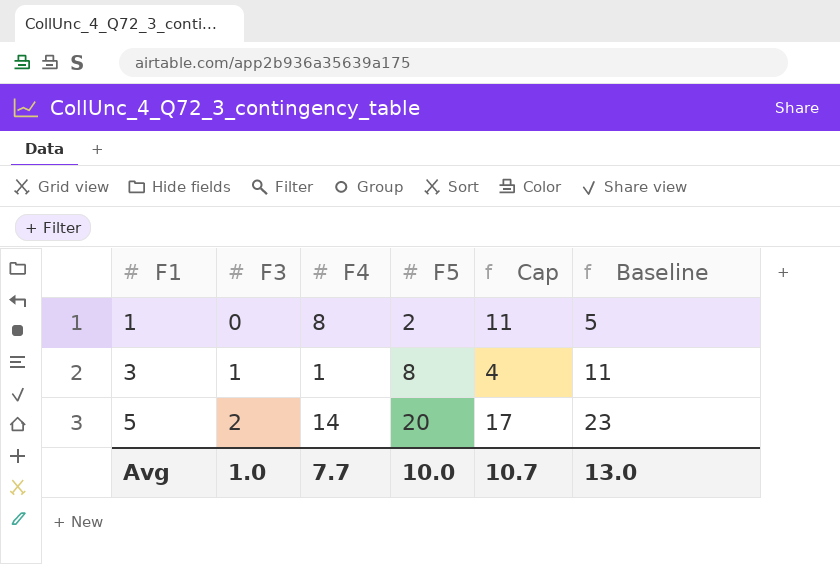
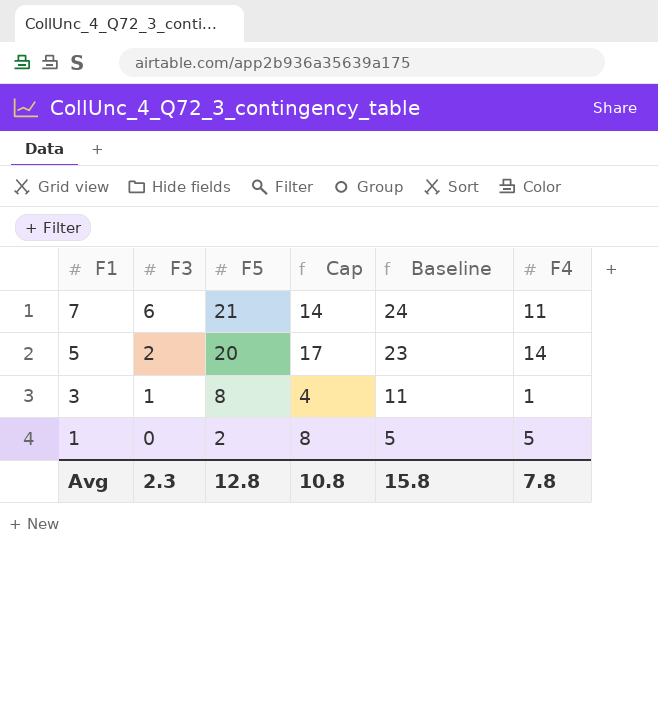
row order: F1 ascending -> F1 descending
column F4 | position: 3 -> 6
row 7: none -> 6 | 21 | 14 | 24 | 11
1 | Cap: 11 -> 8
1 | F4: 8 -> 5
Avg | F3: 1.0 -> 2.3
Avg | F5: 10.0 -> 12.8
Avg | Cap: 10.7 -> 10.8
Avg | Baseline: 13.0 -> 15.8
Avg | F4: 7.7 -> 7.8

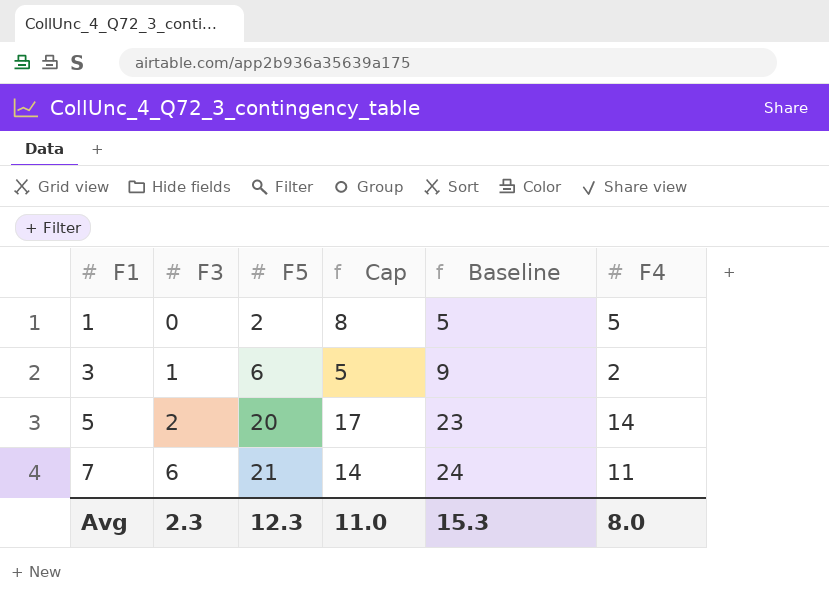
row order: F1 descending -> F1 ascending
3 | F5: 8 -> 6
3 | Cap: 4 -> 5
3 | Baseline: 11 -> 9
3 | F4: 1 -> 2
Avg | F5: 12.8 -> 12.3
Avg | Cap: 10.8 -> 11.0
Avg | Baseline: 15.8 -> 15.3
Avg | F4: 7.8 -> 8.0

